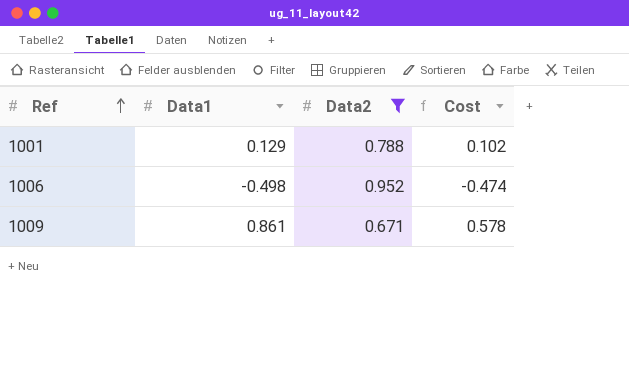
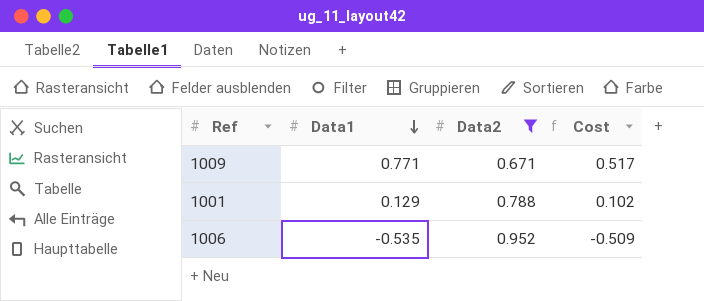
row order: Ref ascending -> Data1 descending
1009 | Data1: 0.861 -> 0.771
1009 | Cost: 0.578 -> 0.517
1006 | Data1: -0.498 -> -0.535
1006 | Cost: -0.474 -> -0.509

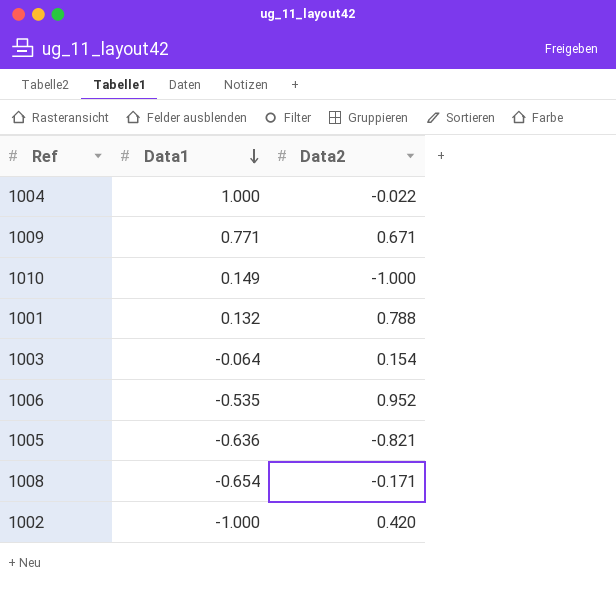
filter: Data2 >= 0.671 -> none
column Cost | formula: [Data1] * [Data2] -> none
1001 | Data1: 0.129 -> 0.132

